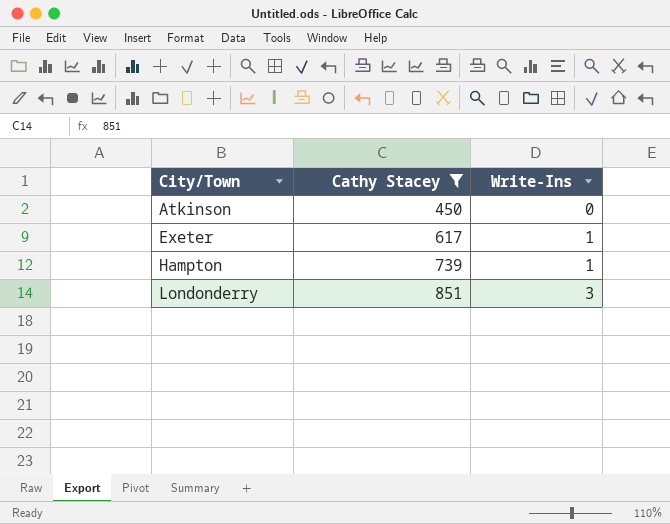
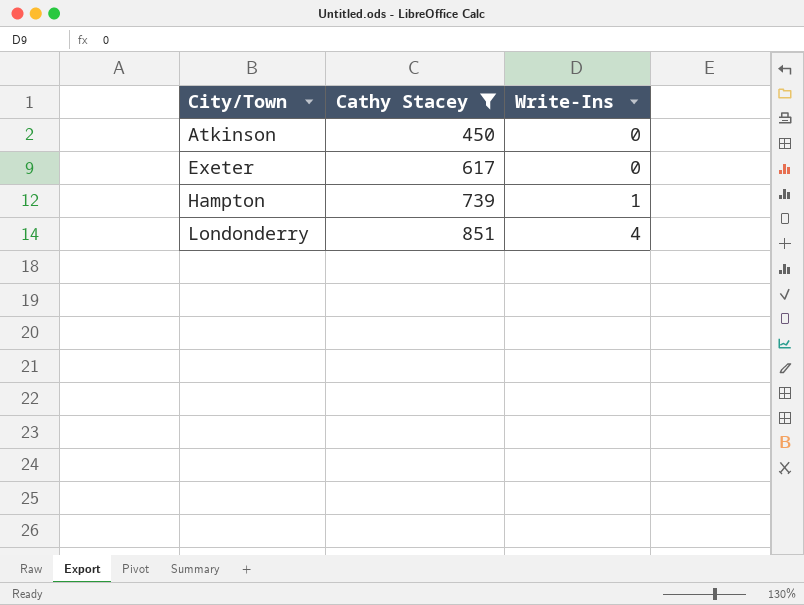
Exeter | Write-Ins: 1 -> 0
Londonderry | Write-Ins: 3 -> 4

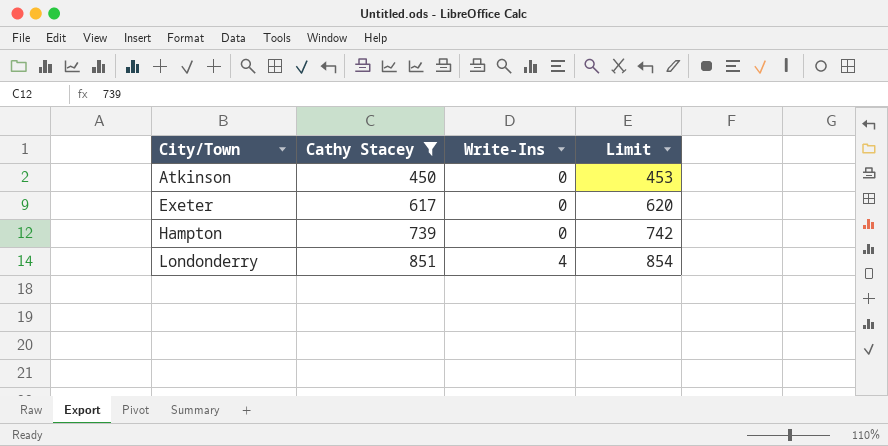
column Limit | formula: none -> [Cathy Stacey] + 3
Hampton | Write-Ins: 1 -> 0

